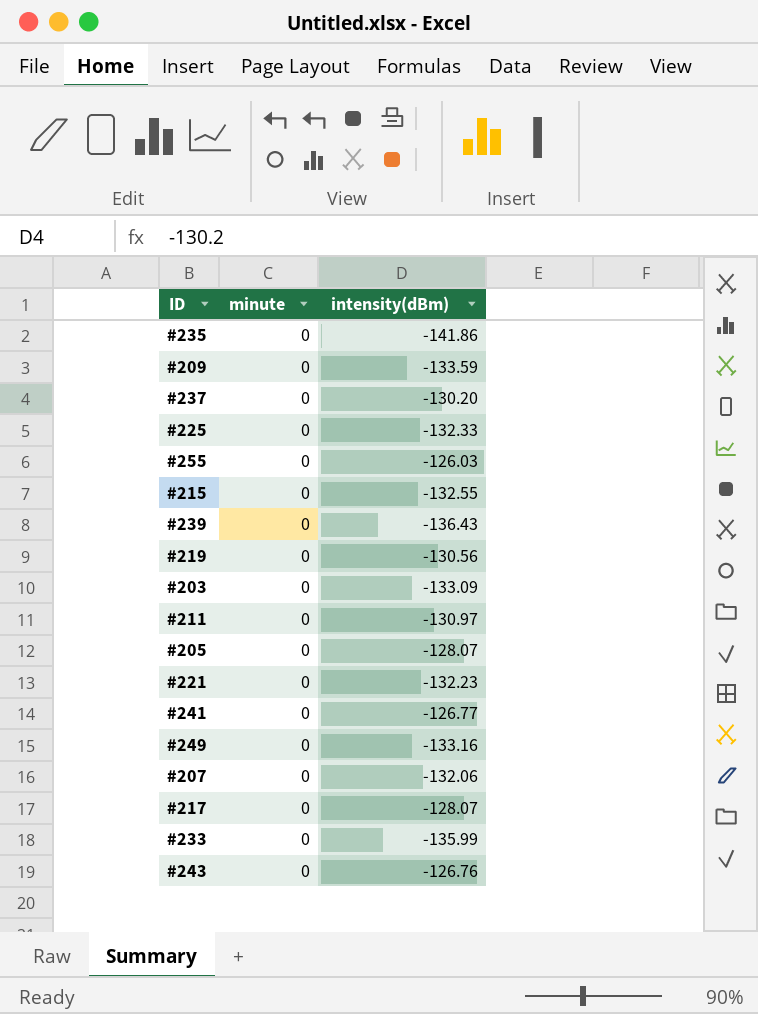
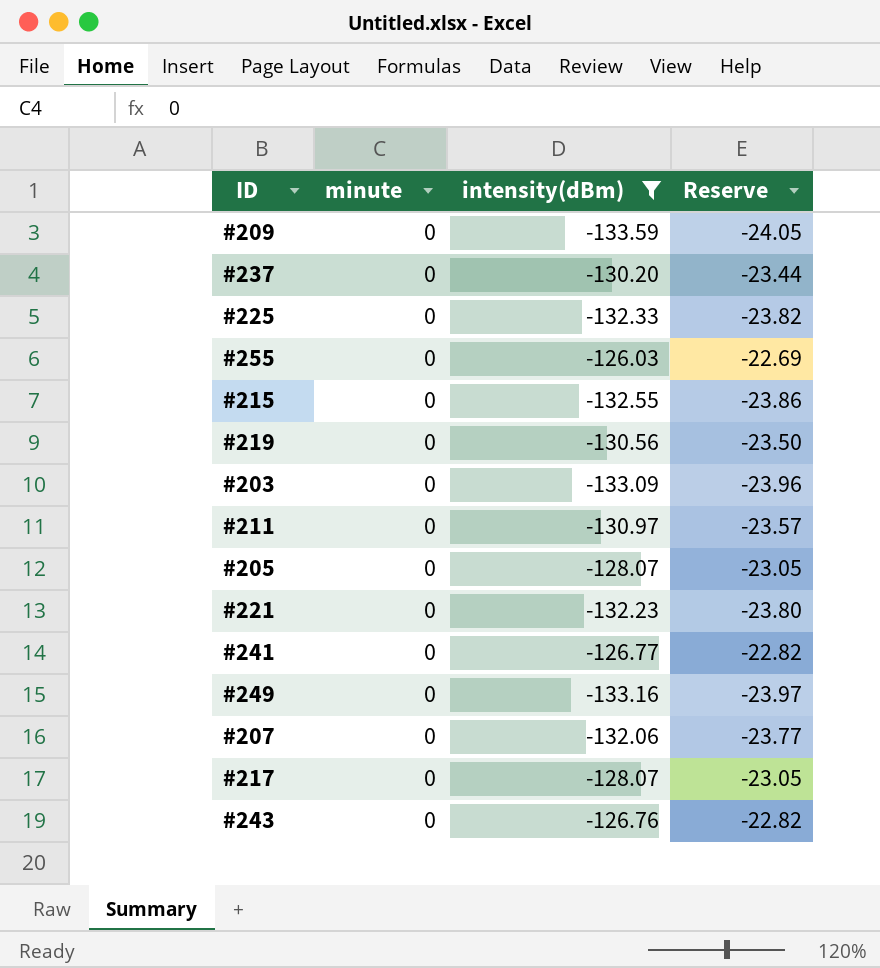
filter: none -> intensity(dBm) >= -133.59
column Reserve | formula: none -> [intensity(dBm)] * 0.18

